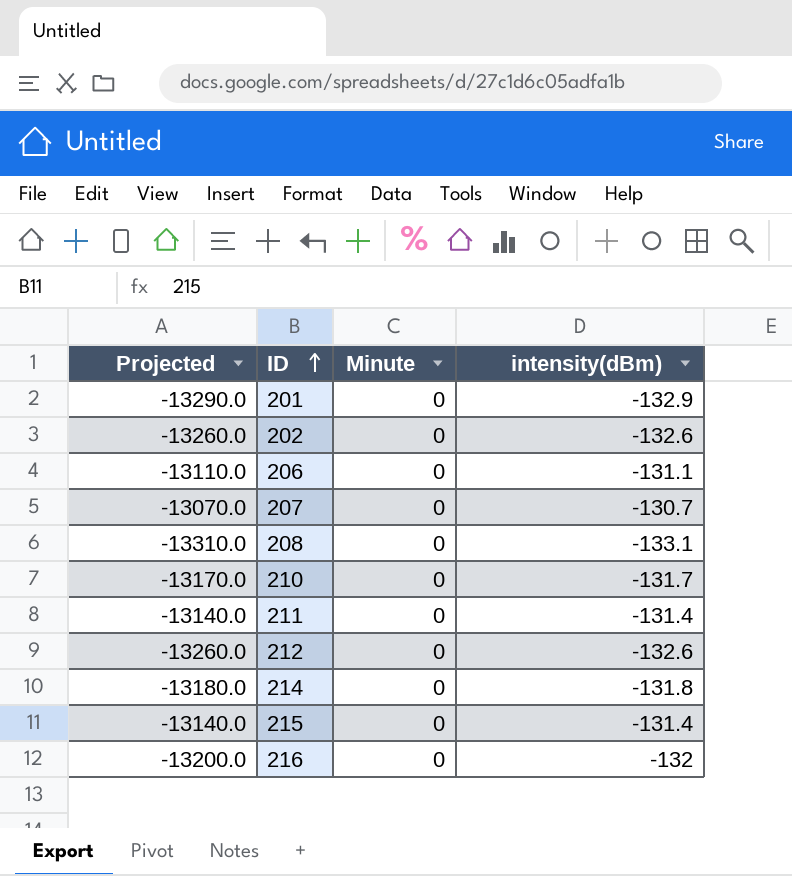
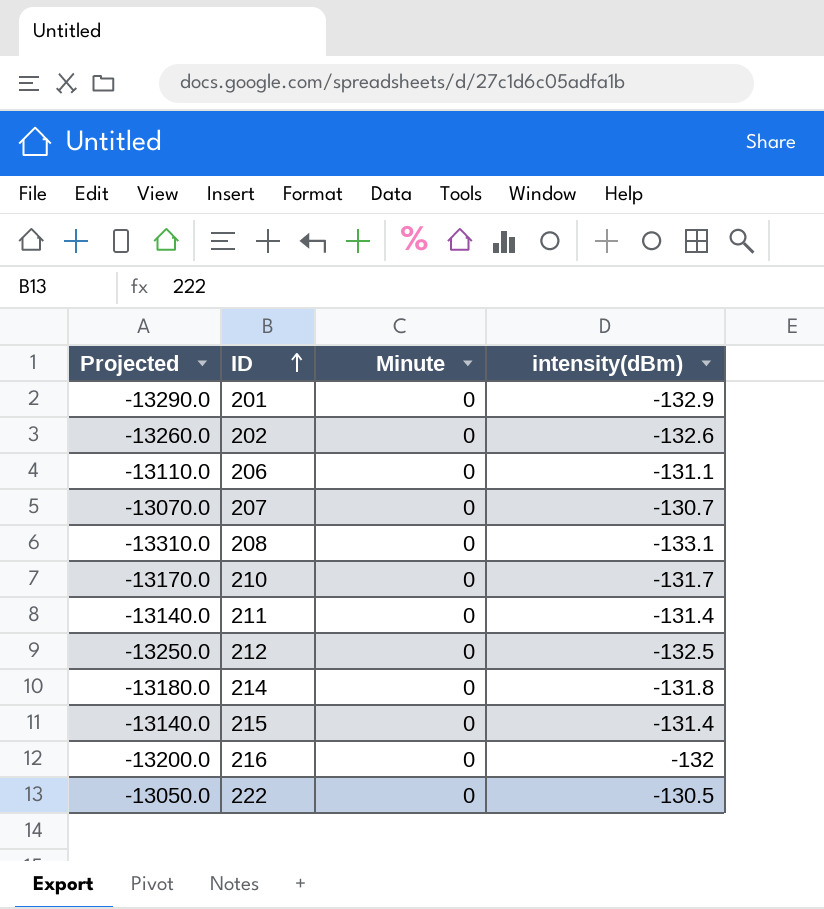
212 | Projected: -13260.0 -> -13250.0
212 | intensity(dBm): -132.6 -> -132.5
row 222: none -> -13050.0 | 0 | -130.5

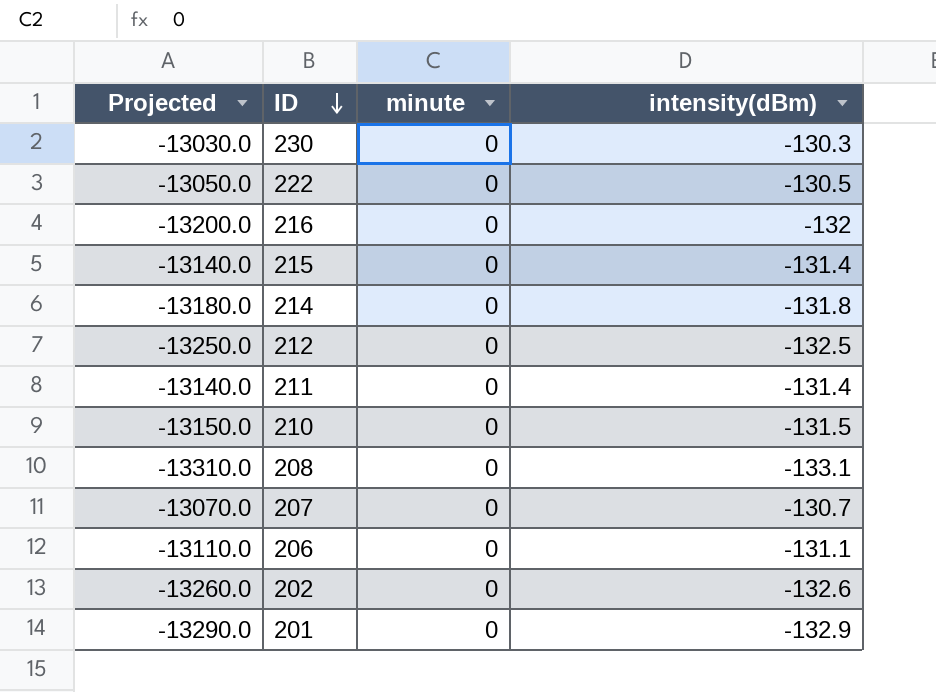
row order: ID ascending -> ID descending
column name: Minute -> minute
row 230: none -> -13030.0 | 0 | -130.3
210 | Projected: -13170.0 -> -13150.0
210 | intensity(dBm): -131.7 -> -131.5

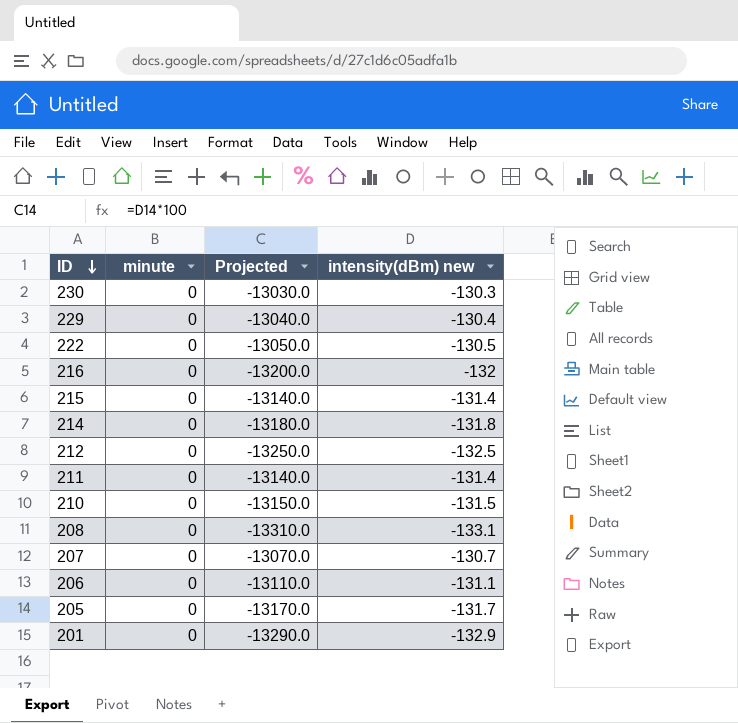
column Projected | position: 1 -> 3
column name: intensity(dBm) -> intensity(dBm) new
row 202: -13260.0 | 0 | -132.6 -> none
row 229: none -> 0 | -13040.0 | -130.4
row 205: none -> 0 | -13170.0 | -131.7

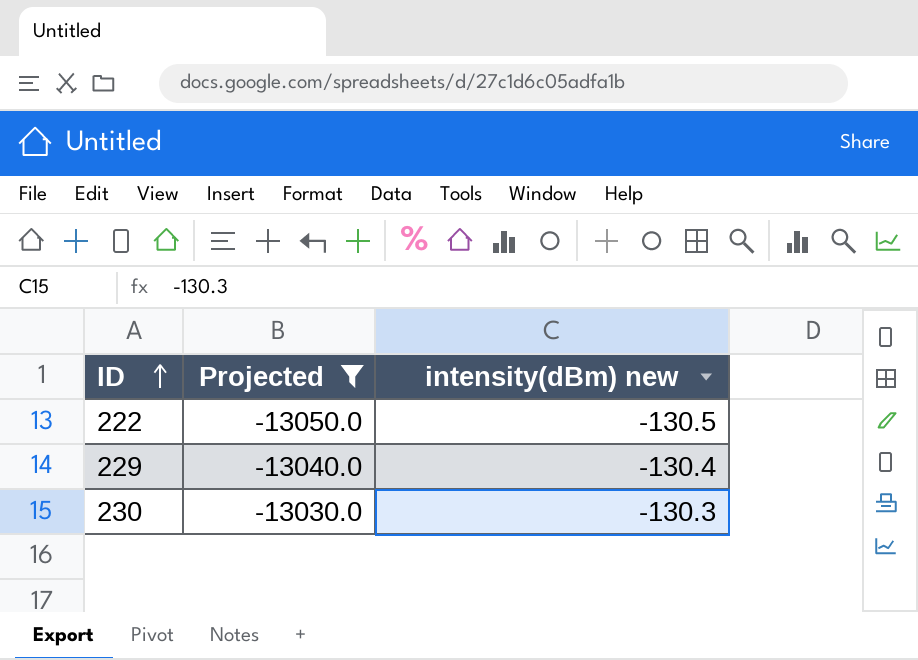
filter: none -> Projected >= -13050.0
row order: ID descending -> ID ascending
column minute | position: 2 -> none

